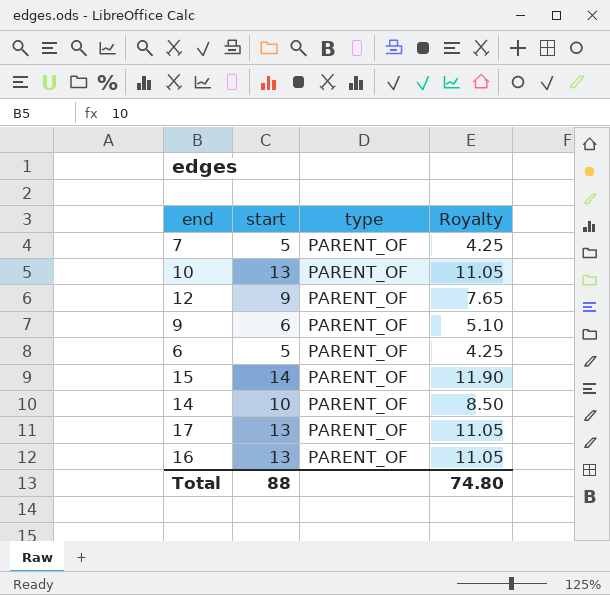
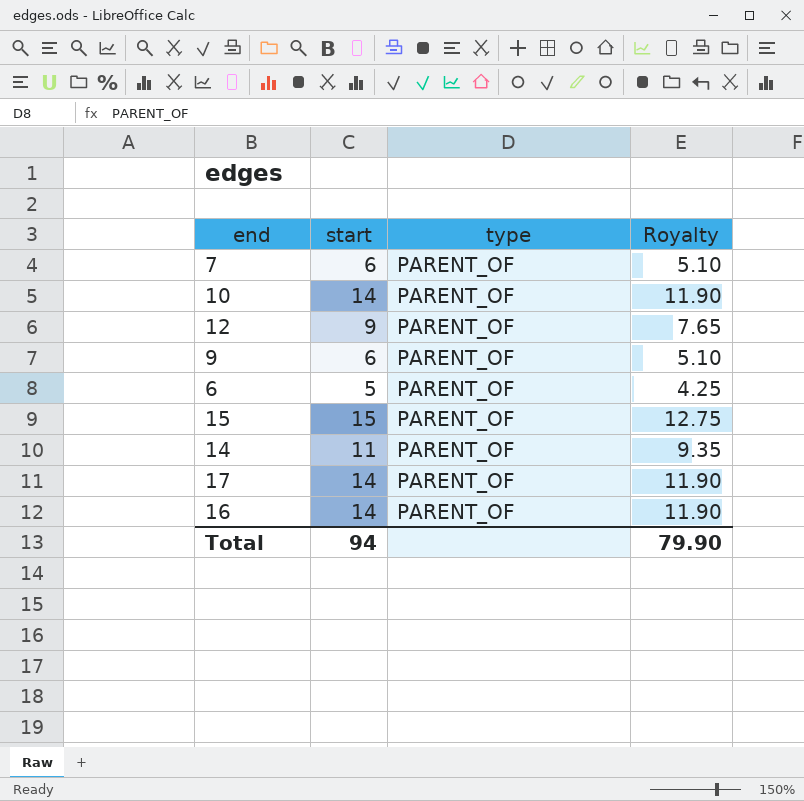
7 | start: 5 -> 6
7 | Royalty: 4.25 -> 5.10
10 | start: 13 -> 14
10 | Royalty: 11.05 -> 11.90
15 | start: 14 -> 15
15 | Royalty: 11.90 -> 12.75
14 | start: 10 -> 11
14 | Royalty: 8.50 -> 9.35
17 | start: 13 -> 14
17 | Royalty: 11.05 -> 11.90
16 | start: 13 -> 14
16 | Royalty: 11.05 -> 11.90
Total | start: 88 -> 94
Total | Royalty: 74.80 -> 79.90

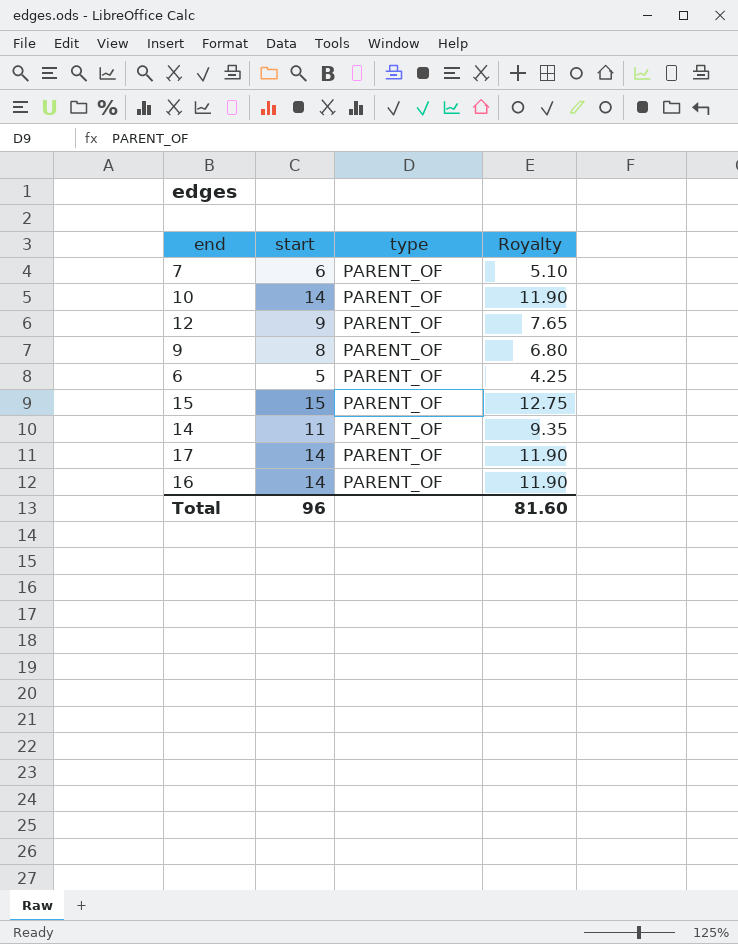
9 | start: 6 -> 8
9 | Royalty: 5.10 -> 6.80
Total | start: 94 -> 96
Total | Royalty: 79.90 -> 81.60

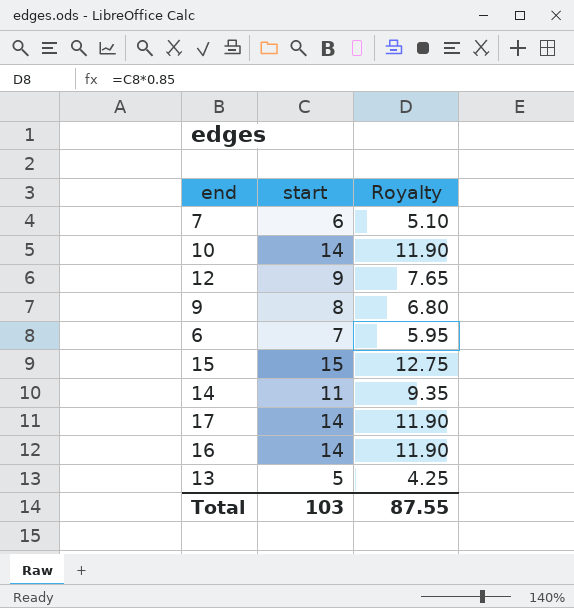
column type | position: 3 -> none
6 | start: 5 -> 7
6 | Royalty: 4.25 -> 5.95
row 13: none -> 5 | 4.25
Total | start: 96 -> 103
Total | Royalty: 81.60 -> 87.55

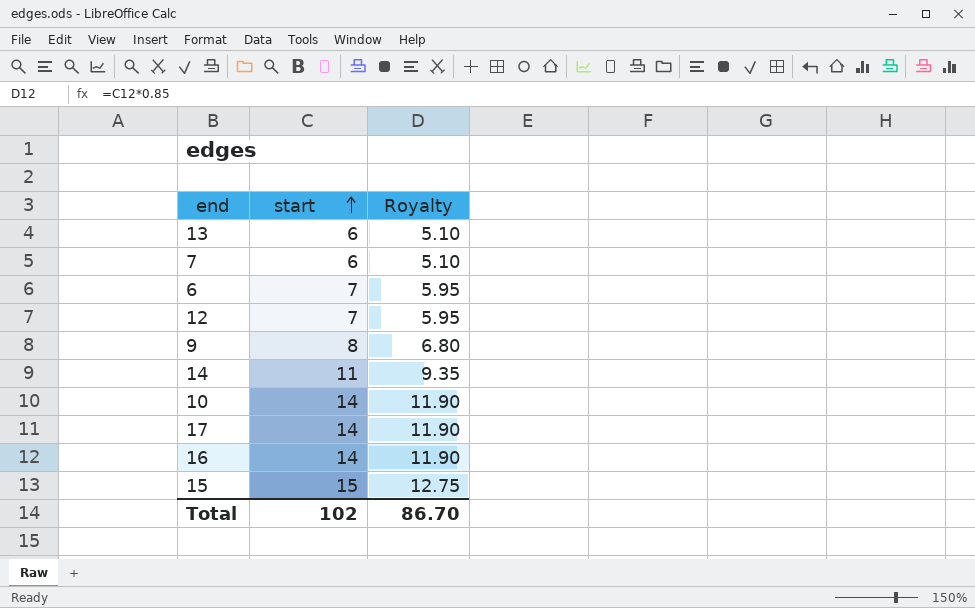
row order: none -> start ascending
13 | start: 5 -> 6
13 | Royalty: 4.25 -> 5.10
12 | start: 9 -> 7
12 | Royalty: 7.65 -> 5.95
Total | start: 103 -> 102
Total | Royalty: 87.55 -> 86.70

